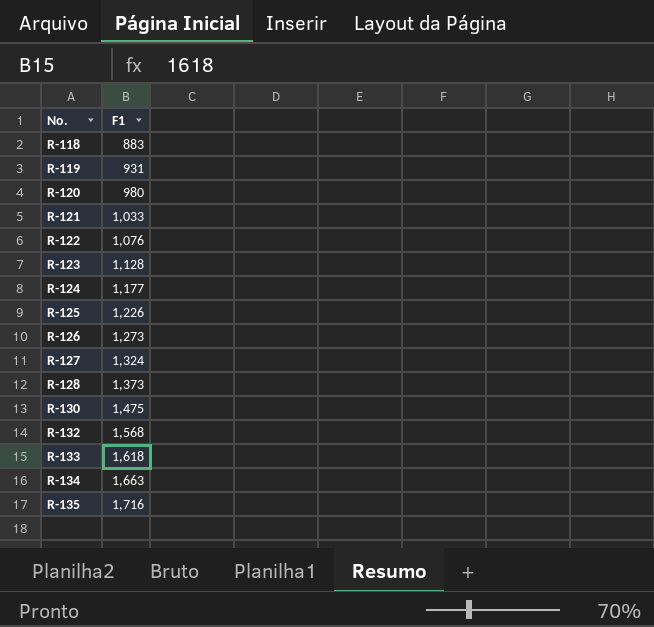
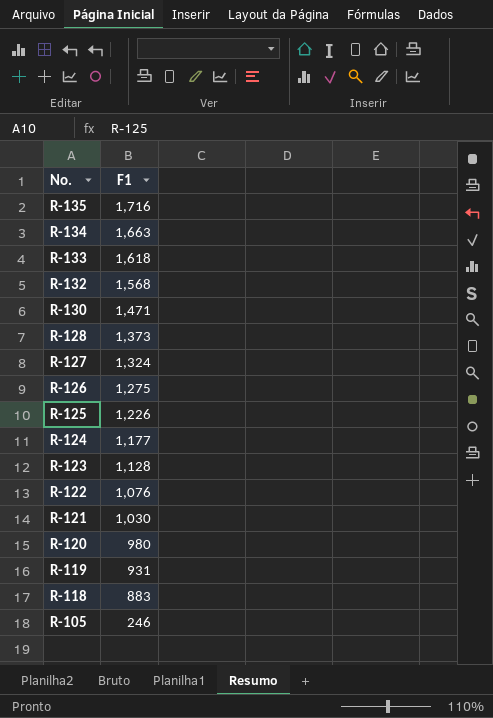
row order: No. ascending -> No. descending
R-130 | F1: 1,475 -> 1,471
R-126 | F1: 1,273 -> 1,275
R-121 | F1: 1,033 -> 1,030
row R-105: none -> 246

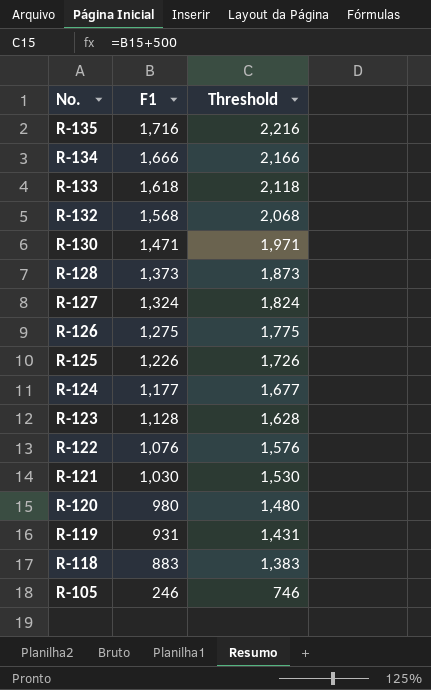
column Threshold | formula: none -> [F1] + 500
R-134 | F1: 1,663 -> 1,666

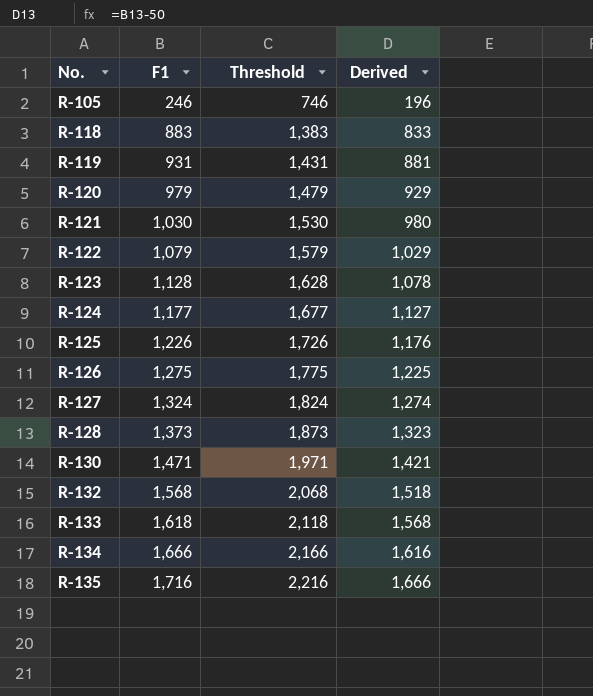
row order: No. descending -> No. ascending
column Derived | formula: none -> [F1] - 50
R-120 | F1: 980 -> 979
R-120 | Threshold: 1,480 -> 1,479
R-122 | F1: 1,076 -> 1,079
R-122 | Threshold: 1,576 -> 1,579

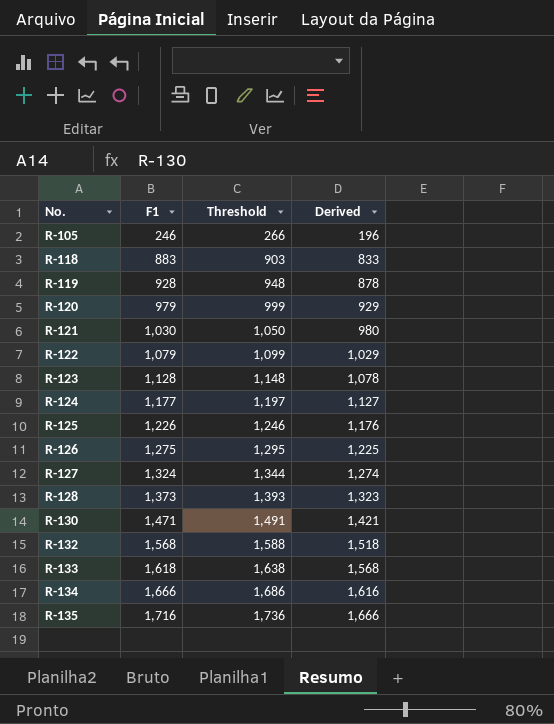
column Threshold | formula: [F1] + 500 -> [F1] + 20
R-119 | F1: 931 -> 928
R-119 | Derived: 881 -> 878

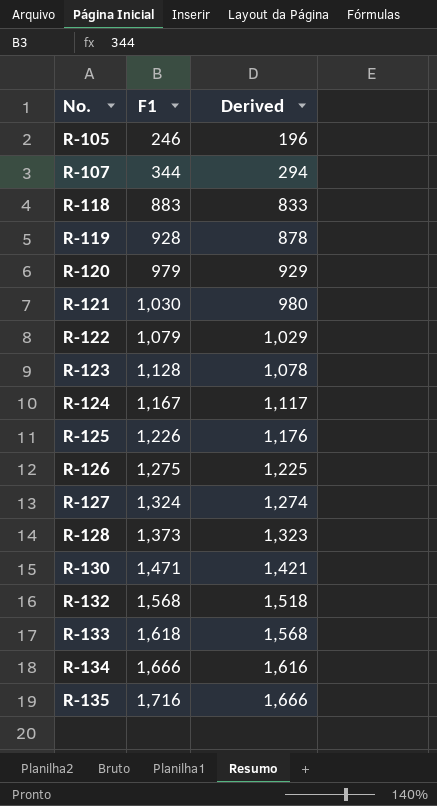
column Threshold | formula: [F1] + 20 -> none
row R-107: none -> 344 | 294
R-124 | F1: 1,177 -> 1,167
R-124 | Derived: 1,127 -> 1,117

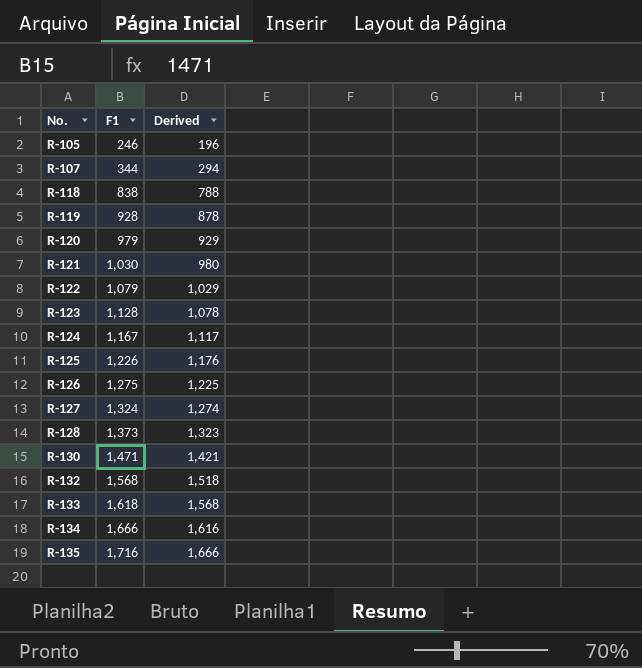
R-118 | F1: 883 -> 838
R-118 | Derived: 833 -> 788

